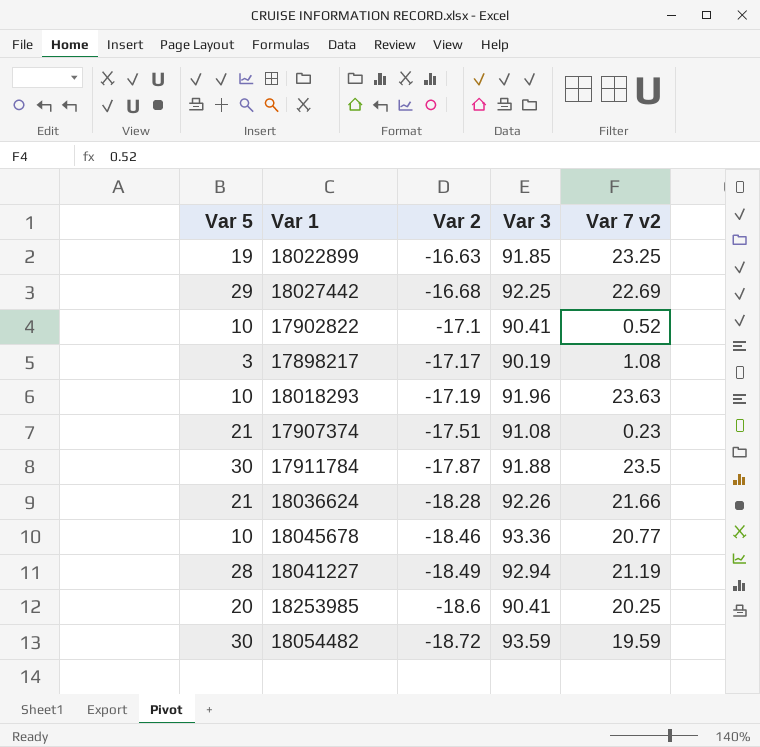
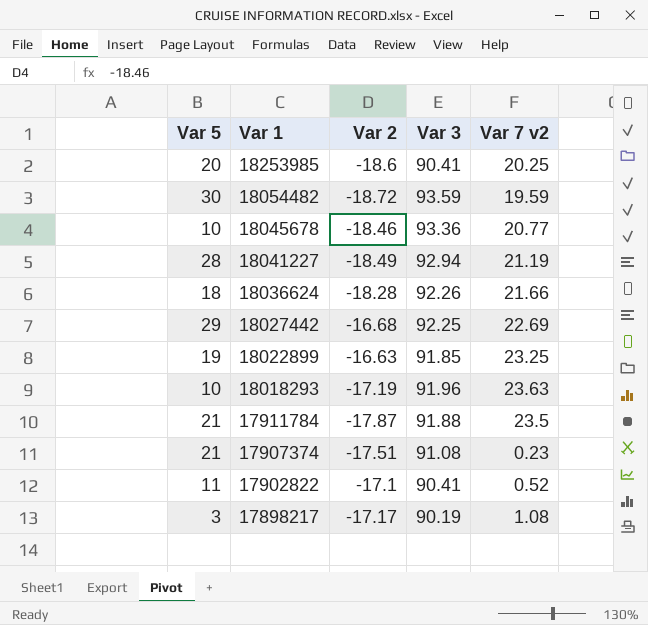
row order: Var 2 descending -> Var 1 descending
18036624 | Var 5: 21 -> 18
17911784 | Var 5: 30 -> 21
17902822 | Var 5: 10 -> 11

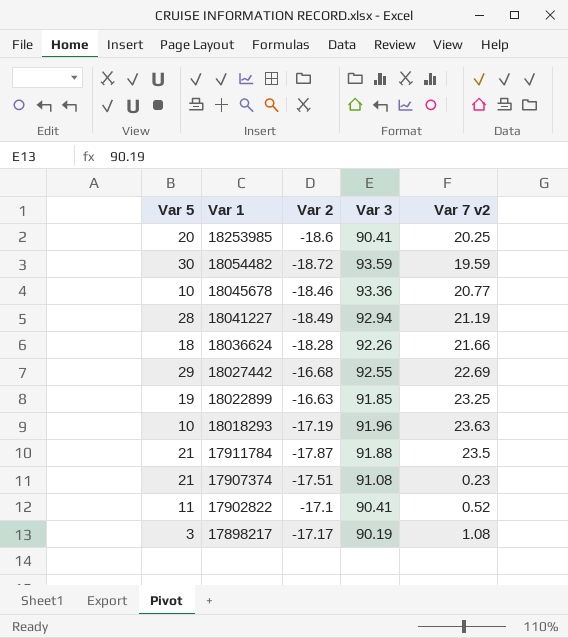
18027442 | Var 3: 92.25 -> 92.55

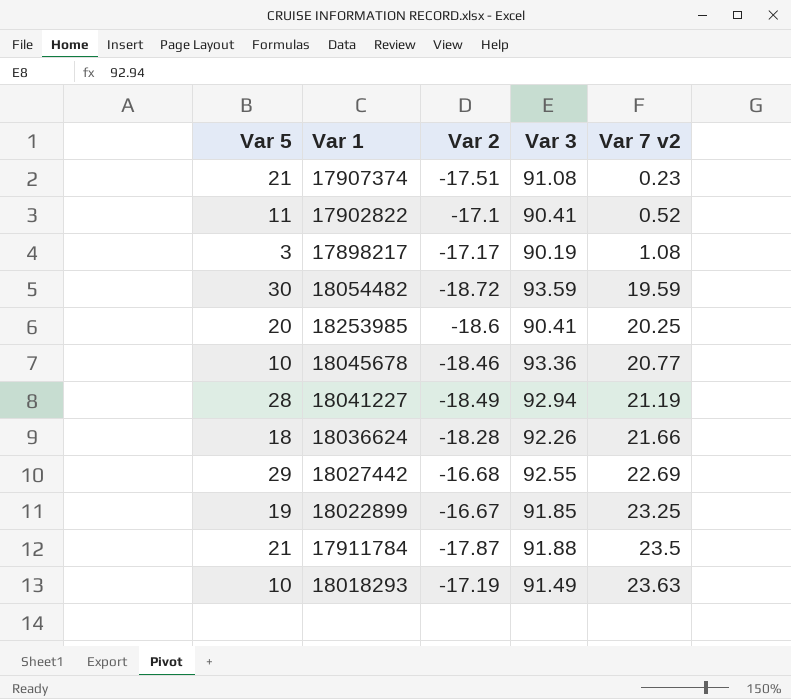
row order: Var 1 descending -> Var 7 v2 ascending
18022899 | Var 2: -16.63 -> -16.67
18018293 | Var 3: 91.96 -> 91.49

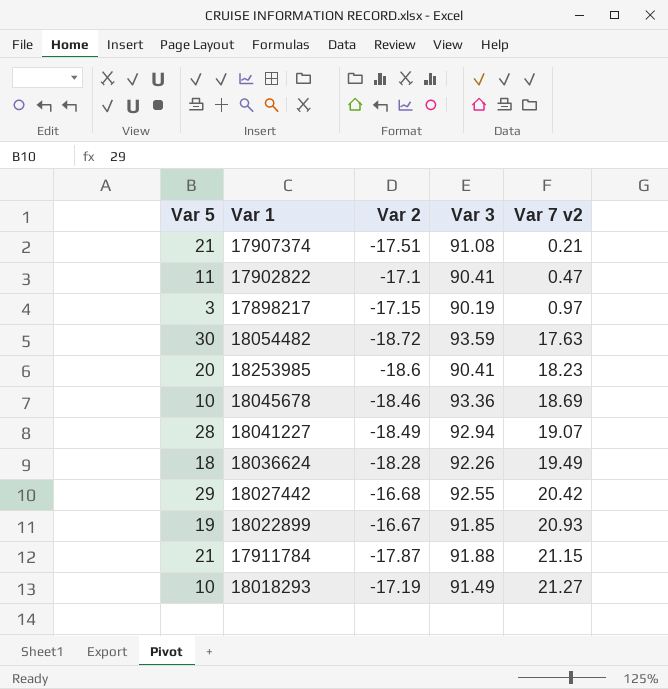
17907374 | Var 7 v2: 0.23 -> 0.21
17902822 | Var 7 v2: 0.52 -> 0.47
17898217 | Var 2: -17.17 -> -17.15
17898217 | Var 7 v2: 1.08 -> 0.97
18054482 | Var 7 v2: 19.59 -> 17.63
18253985 | Var 7 v2: 20.25 -> 18.23
18045678 | Var 7 v2: 20.77 -> 18.69
18041227 | Var 7 v2: 21.19 -> 19.07
18036624 | Var 7 v2: 21.66 -> 19.49
18027442 | Var 7 v2: 22.69 -> 20.42
18022899 | Var 7 v2: 23.25 -> 20.93
17911784 | Var 7 v2: 23.5 -> 21.15
18018293 | Var 7 v2: 23.63 -> 21.27

